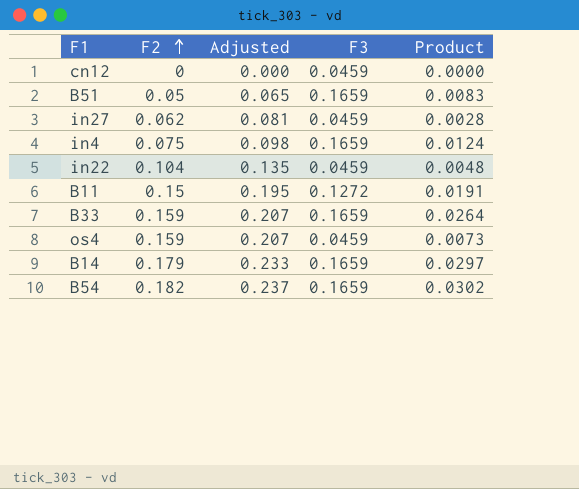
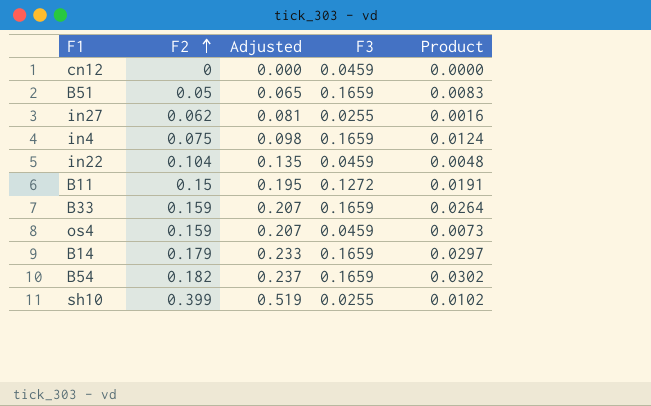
in27 | F3: 0.0459 -> 0.0255
in27 | Product: 0.0028 -> 0.0016
row sh10: none -> 0.399 | 0.519 | 0.0255 | 0.0102

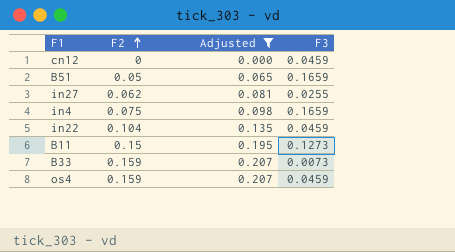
filter: none -> Adjusted <= 0.207
column Product | formula: [F2] * [F3] -> none
B11 | F3: 0.1272 -> 0.1273
B33 | F3: 0.1659 -> 0.0073

